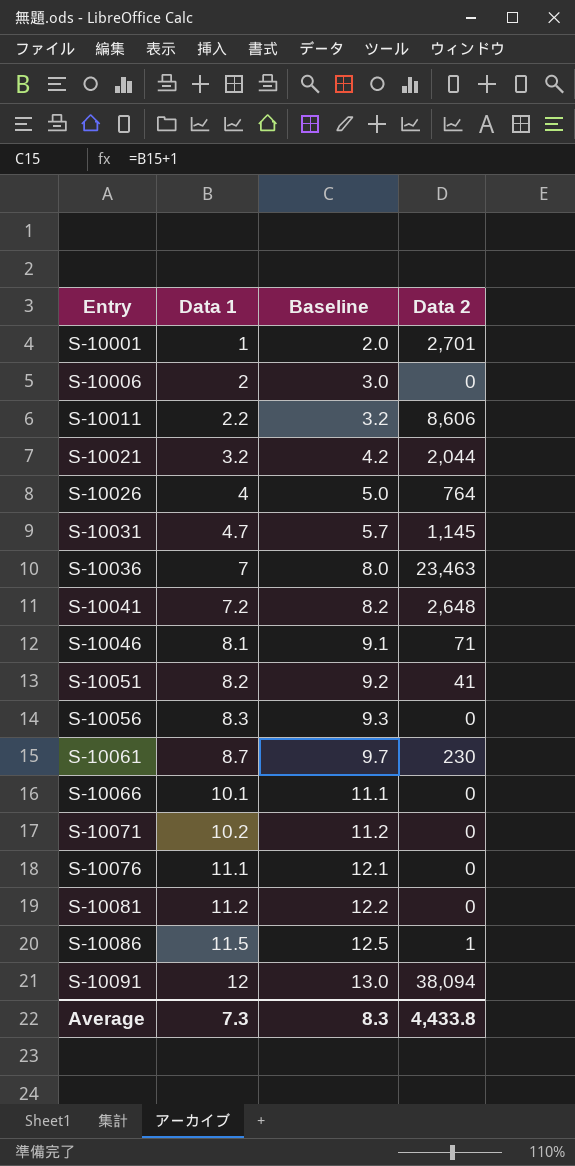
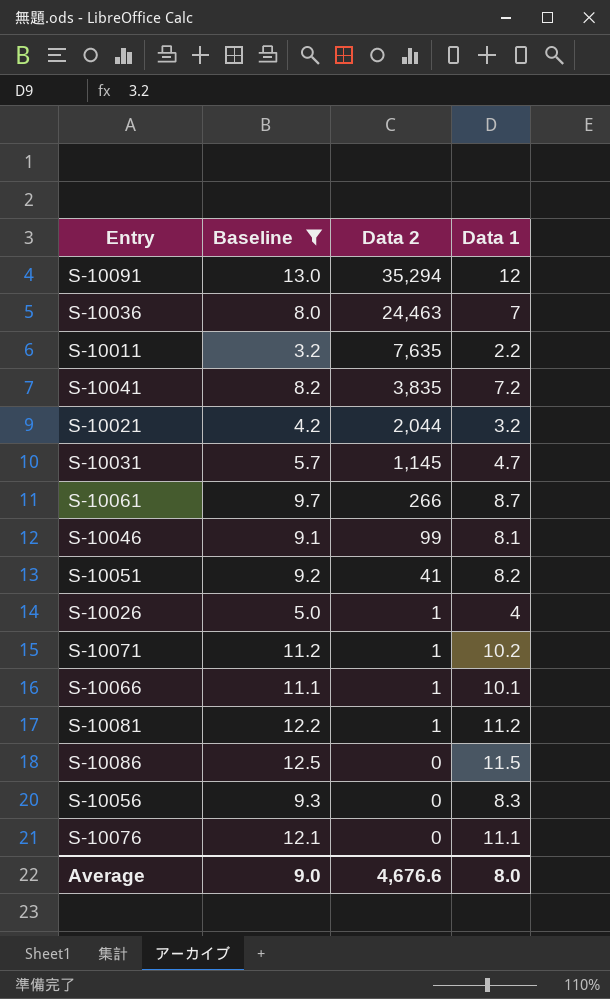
filter: none -> Baseline >= 3.2
row order: Entry ascending -> Data 2 descending
column Data 1 | position: 2 -> 4
S-10091 | Data 2: 38,094 -> 35,294
S-10036 | Data 2: 23,463 -> 24,463
S-10011 | Data 2: 8,606 -> 7,635
S-10041 | Data 2: 2,648 -> 3,835
S-10061 | Data 2: 230 -> 266
S-10046 | Data 2: 71 -> 99
S-10026 | Data 2: 764 -> 1
S-10071 | Data 2: 0 -> 1
S-10066 | Data 2: 0 -> 1
S-10081 | Data 2: 0 -> 1
S-10086 | Data 2: 1 -> 0
Average | Baseline: 8.3 -> 9.0
Average | Data 2: 4,433.8 -> 4,676.6
Average | Data 1: 7.3 -> 8.0

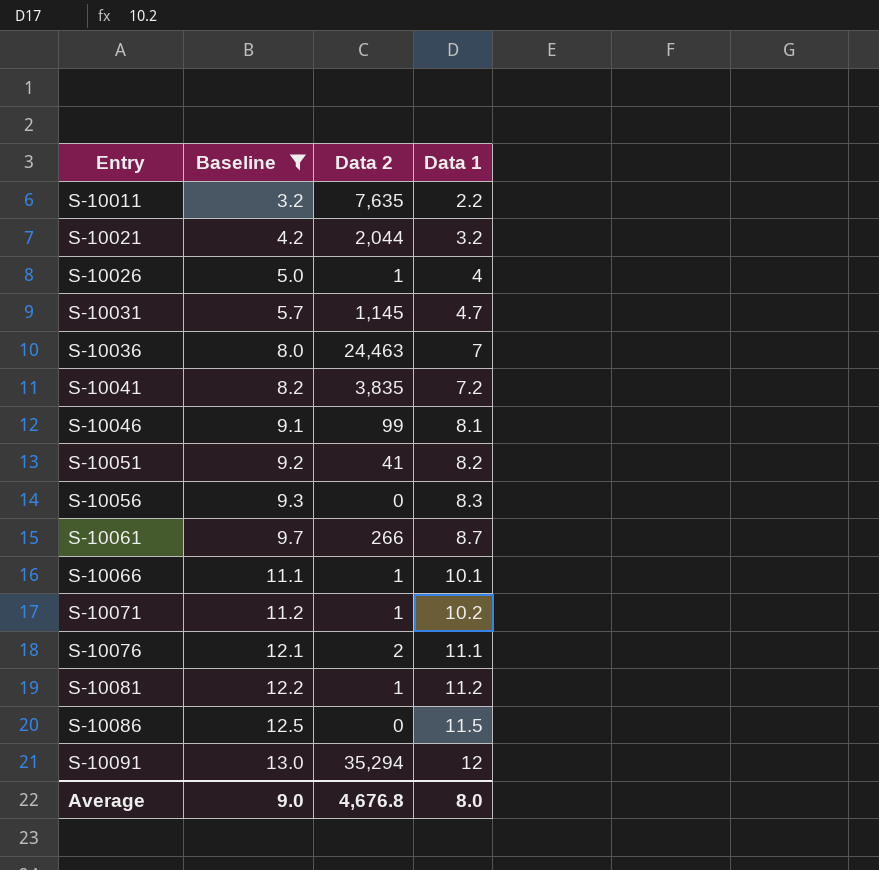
row order: Data 2 descending -> Entry ascending
S-10076 | Data 2: 0 -> 2
Average | Data 2: 4,676.6 -> 4,676.8

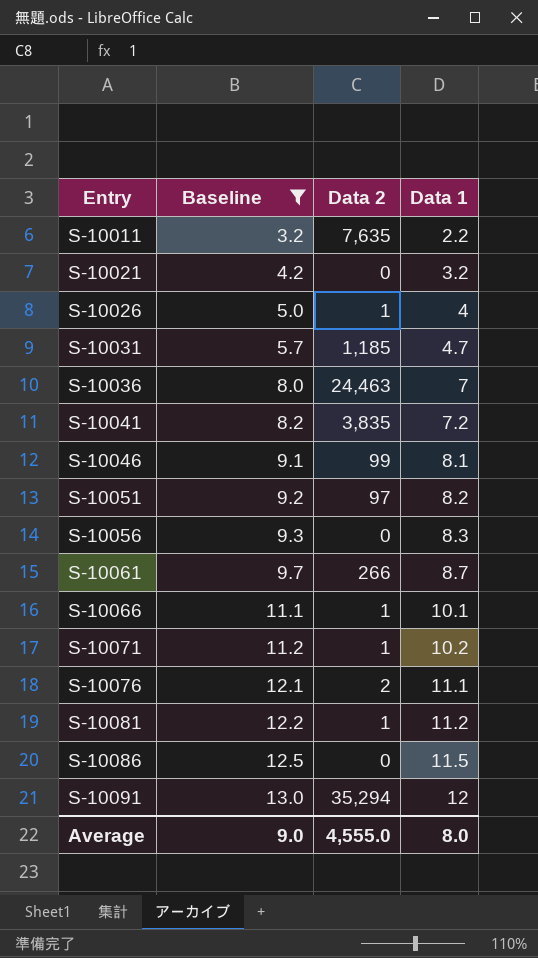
S-10021 | Data 2: 2,044 -> 0
S-10031 | Data 2: 1,145 -> 1,185
S-10051 | Data 2: 41 -> 97
Average | Data 2: 4,676.8 -> 4,555.0

